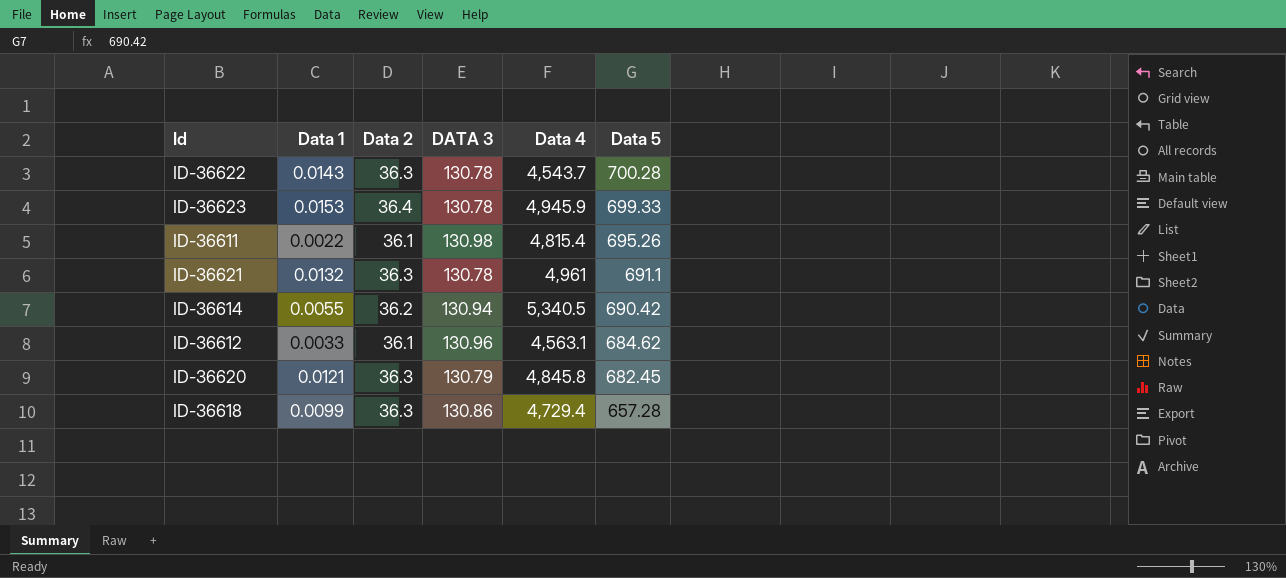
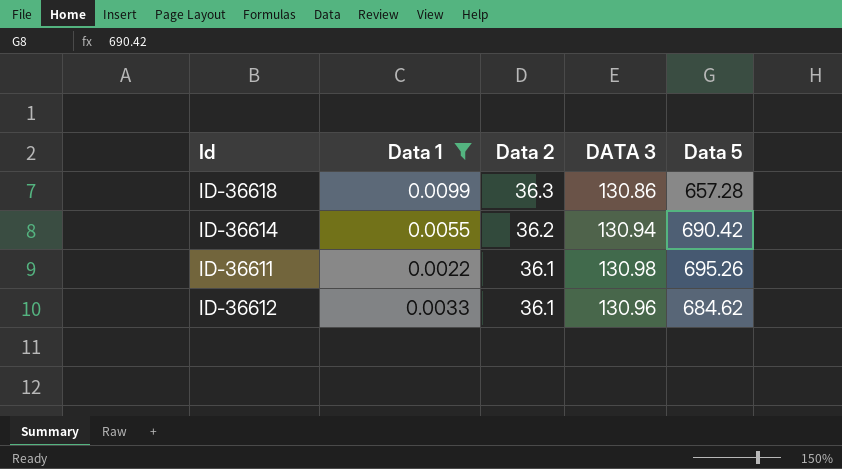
filter: none -> Data 1 <= 0.0099
row order: Data 5 descending -> Data 2 descending
column Data 4 | position: 5 -> none

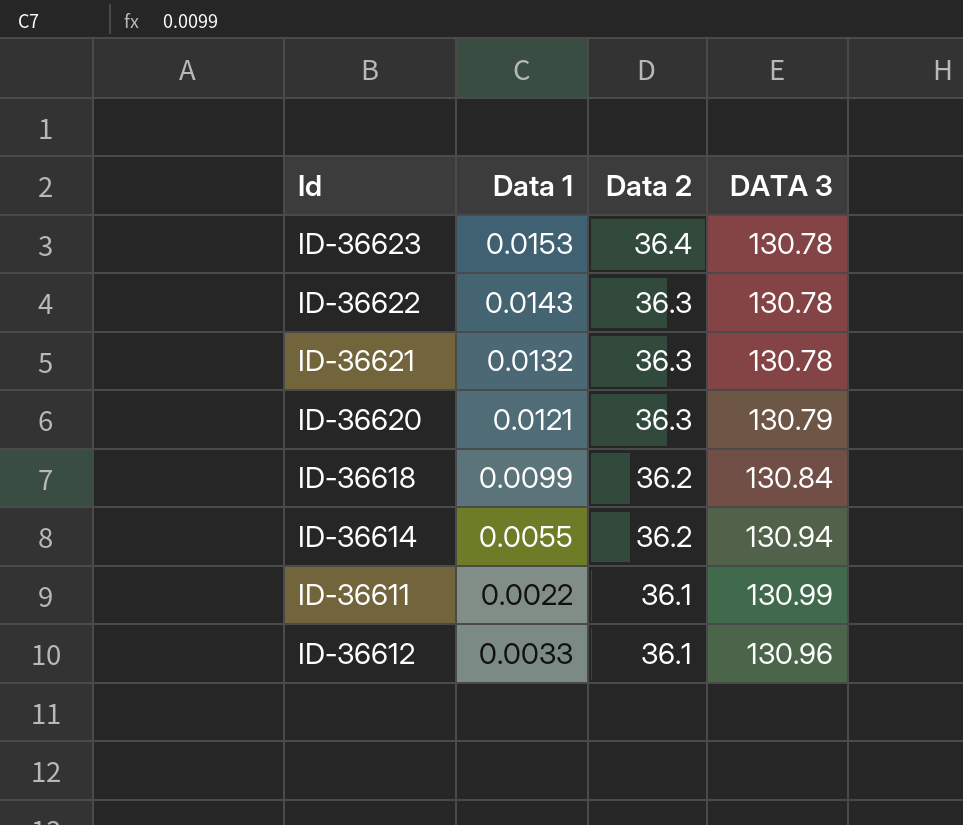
filter: Data 1 <= 0.0099 -> none
column Data 5 | position: 5 -> none
ID-36618 | Data 2: 36.3 -> 36.2
ID-36618 | DATA 3: 130.86 -> 130.84
ID-36611 | DATA 3: 130.98 -> 130.99

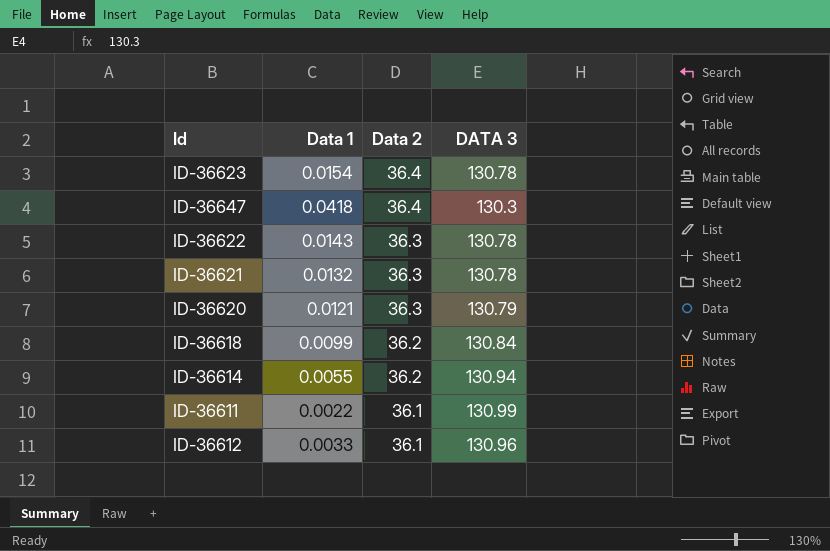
ID-36623 | Data 1: 0.0153 -> 0.0154
row ID-36647: none -> 0.0418 | 36.4 | 130.3

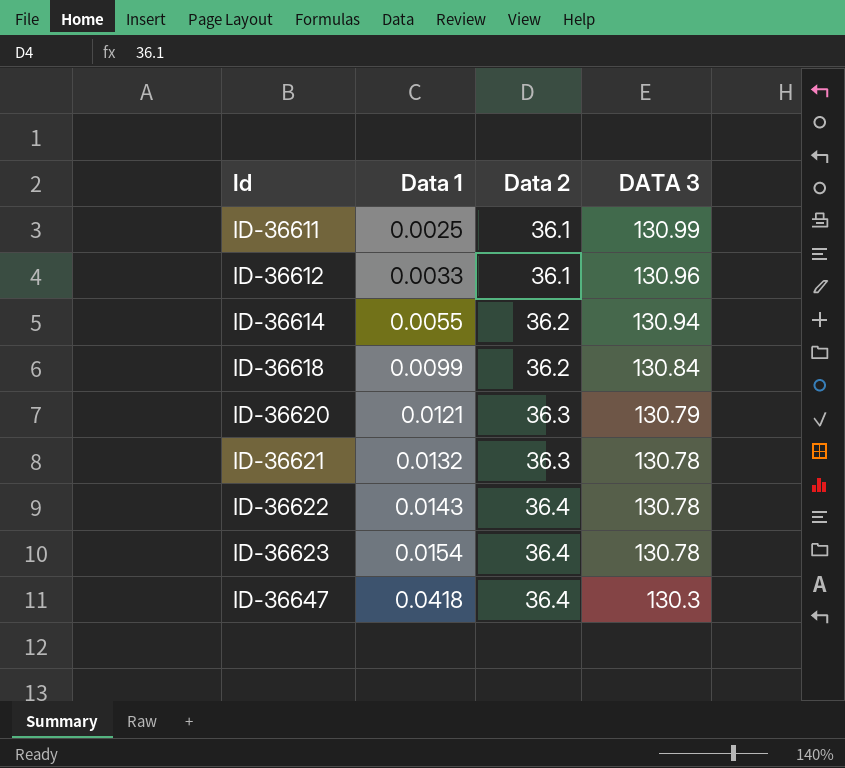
row order: Data 2 descending -> Id ascending
ID-36611 | Data 1: 0.0022 -> 0.0025
ID-36622 | Data 2: 36.3 -> 36.4

